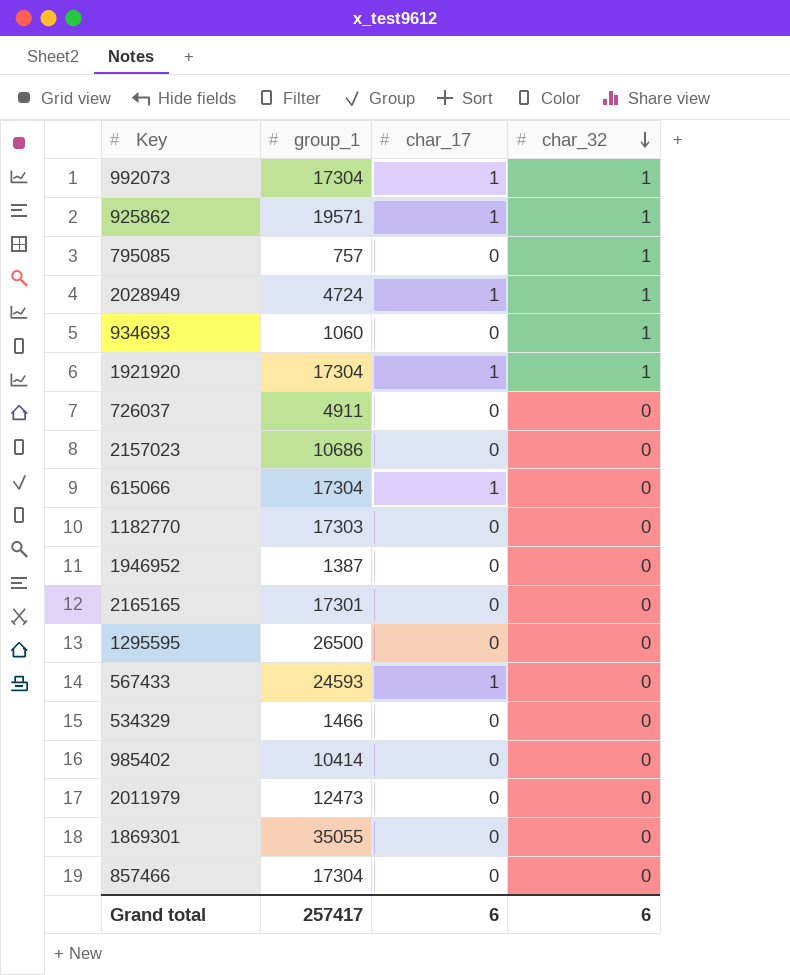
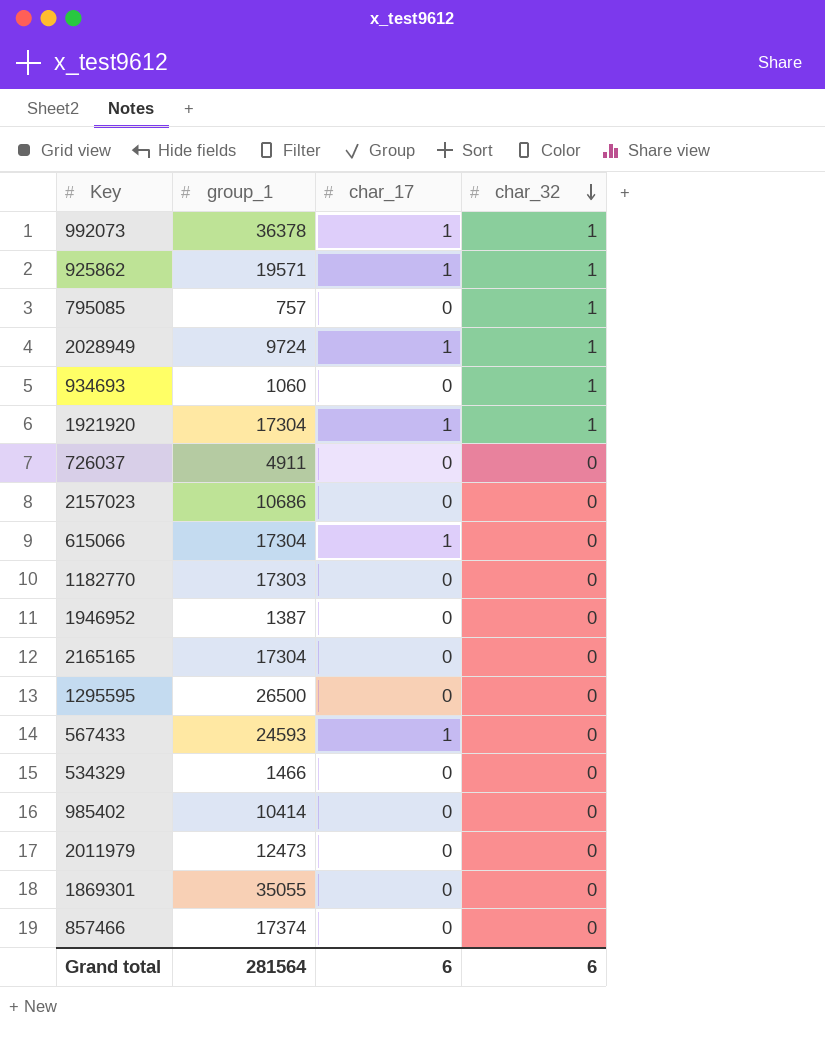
992073 | group_1: 17304 -> 36378
2028949 | group_1: 4724 -> 9724
2165165 | group_1: 17301 -> 17304
857466 | group_1: 17304 -> 17374
Grand total | group_1: 257417 -> 281564

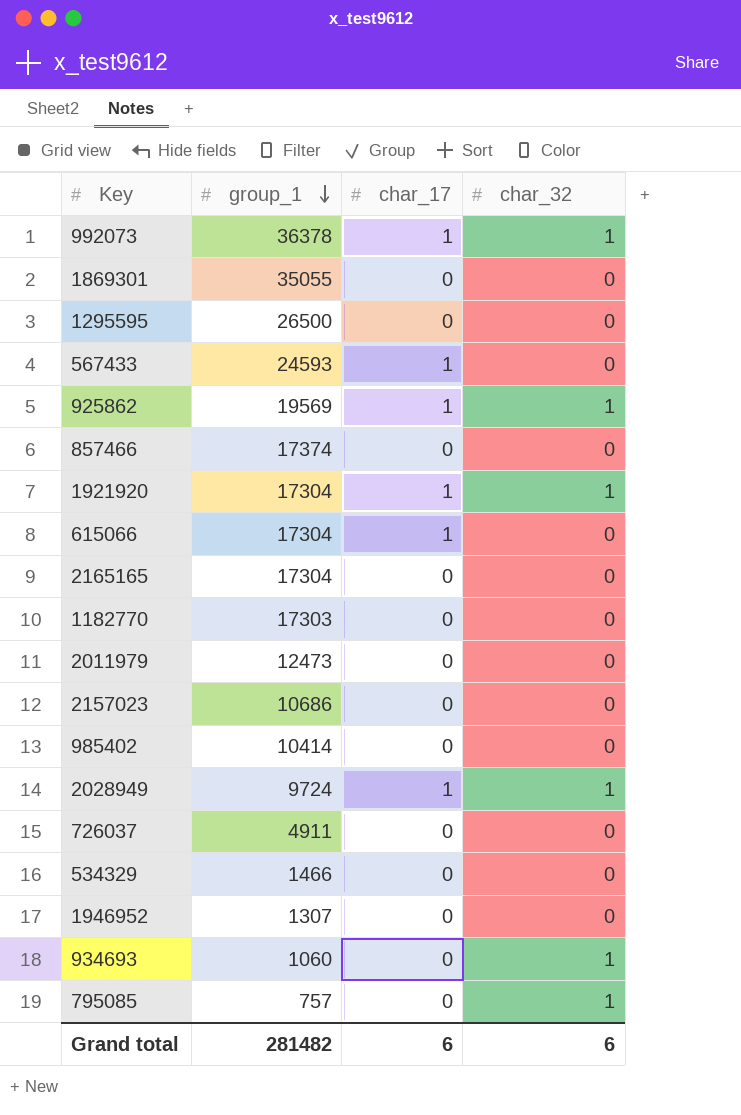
row order: char_32 descending -> group_1 descending
925862 | group_1: 19571 -> 19569
1946952 | group_1: 1387 -> 1307
Grand total | group_1: 281564 -> 281482

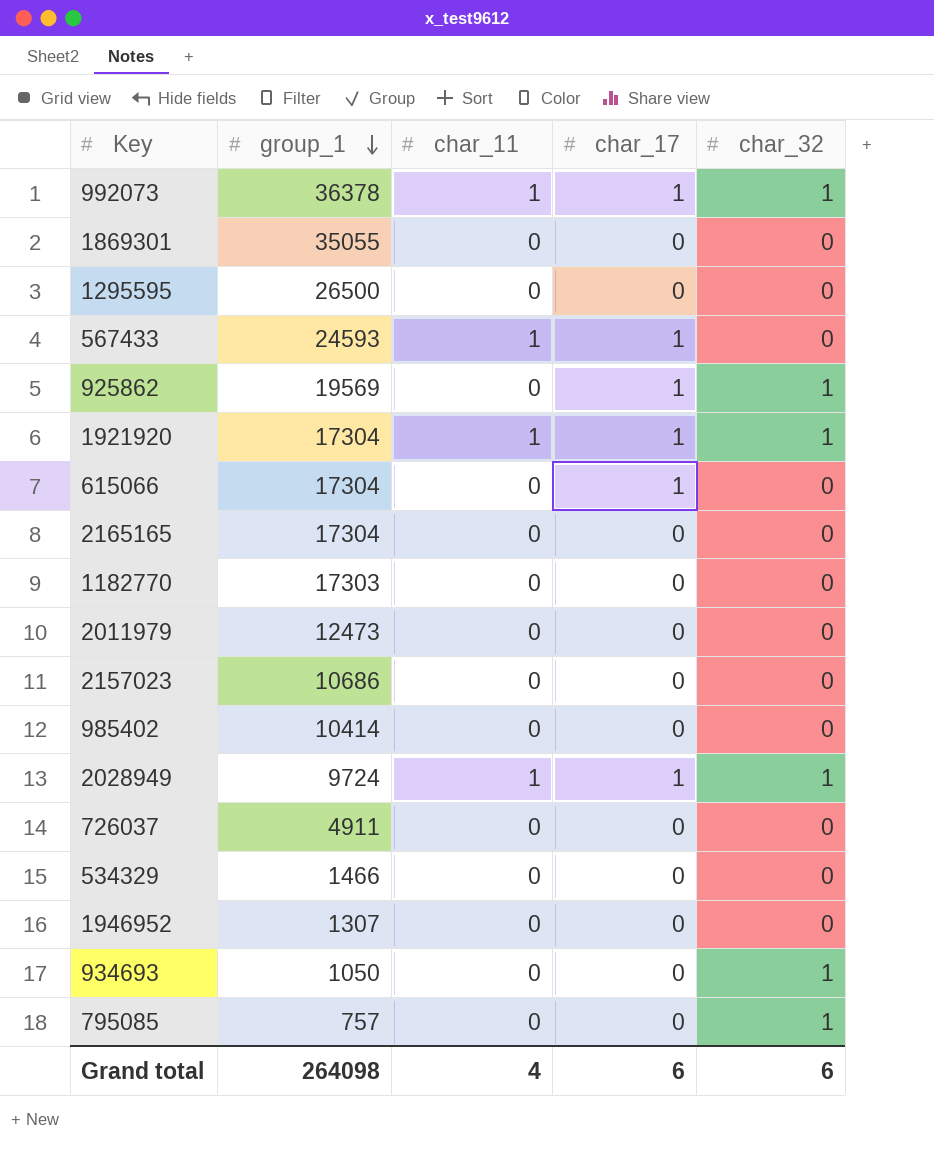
column char_11 | position: none -> 3
row 857466: 17374 | 0 | 0 -> none
934693 | group_1: 1060 -> 1050
Grand total | group_1: 281482 -> 264098

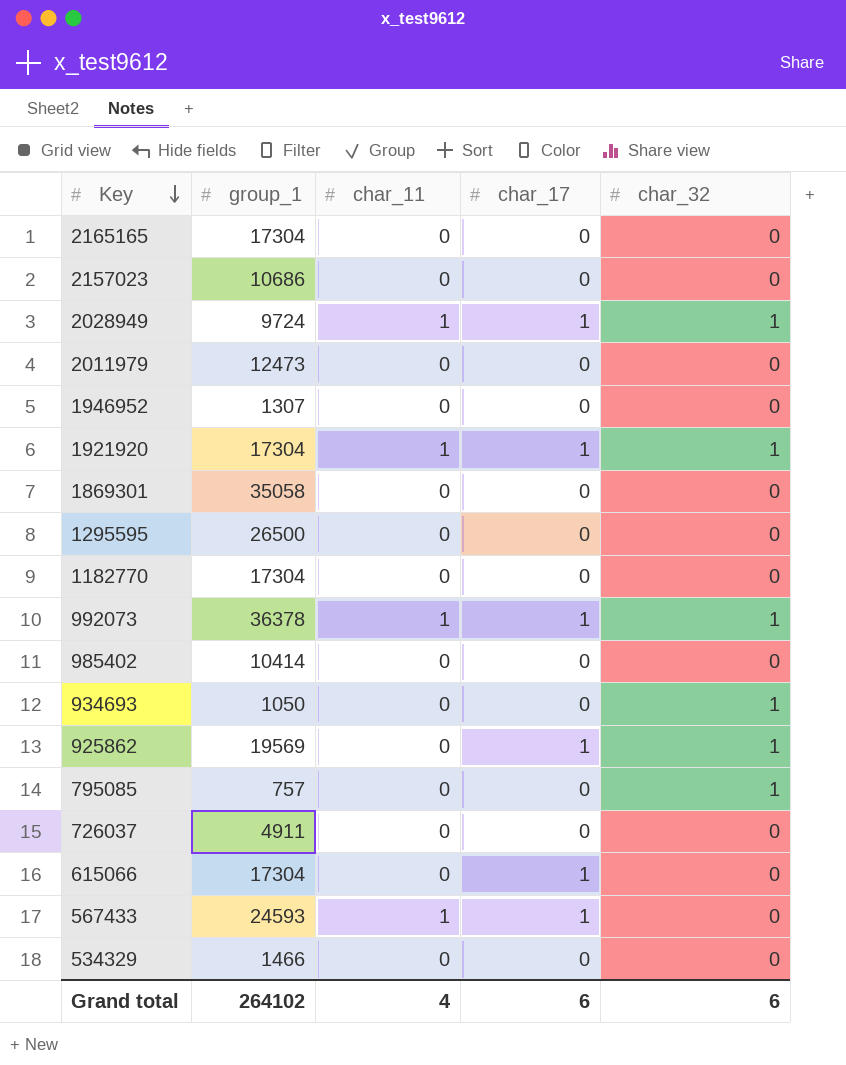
row order: group_1 descending -> Key descending
1869301 | group_1: 35055 -> 35058
1182770 | group_1: 17303 -> 17304
Grand total | group_1: 264098 -> 264102

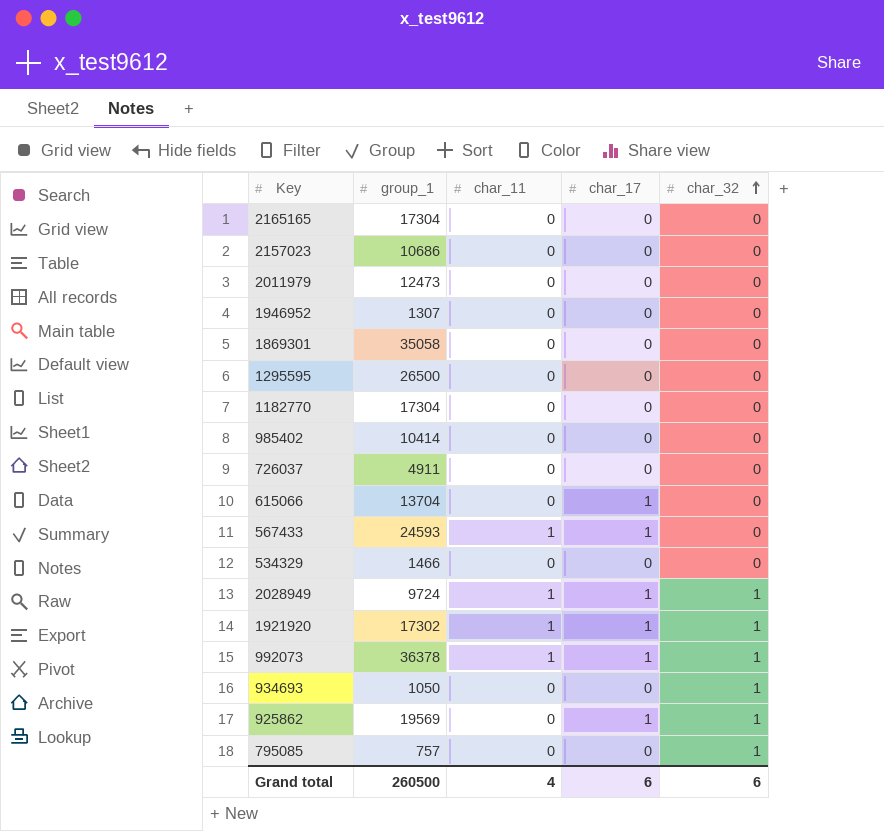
row order: Key descending -> char_32 ascending
615066 | group_1: 17304 -> 13704
1921920 | group_1: 17304 -> 17302
Grand total | group_1: 264102 -> 260500

